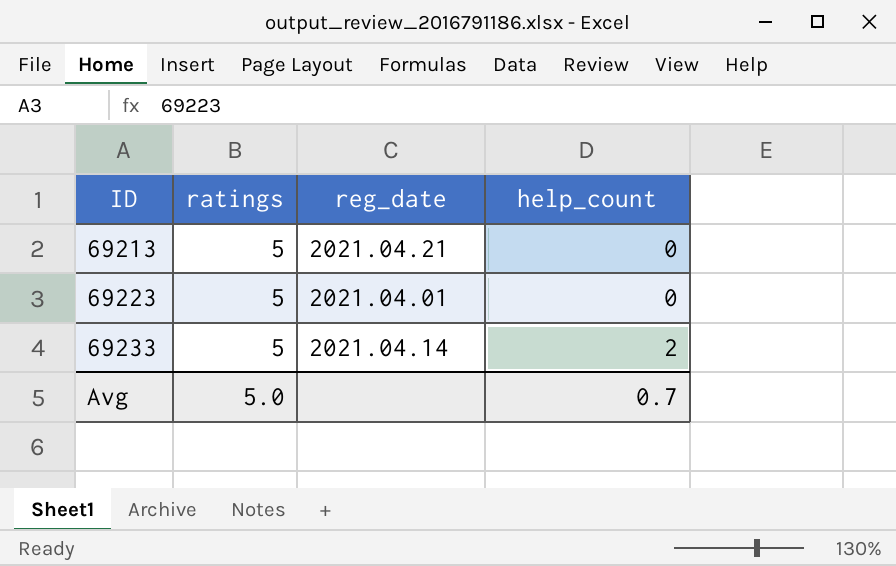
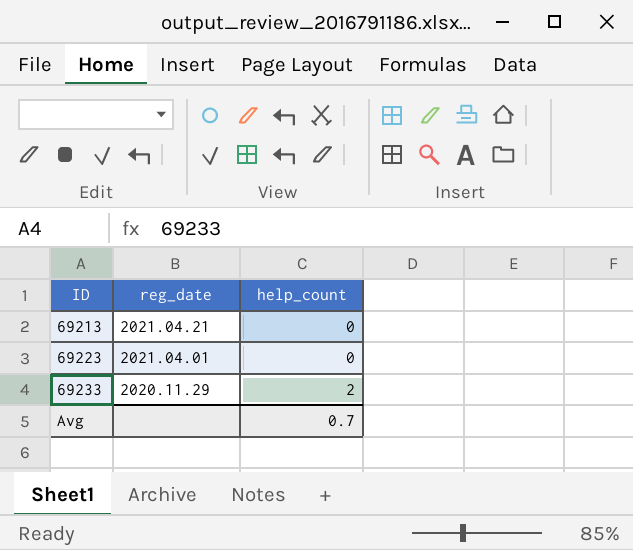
column ratings | position: 2 -> none
69233 | reg_date: 2021.04.14 -> 2020.11.29

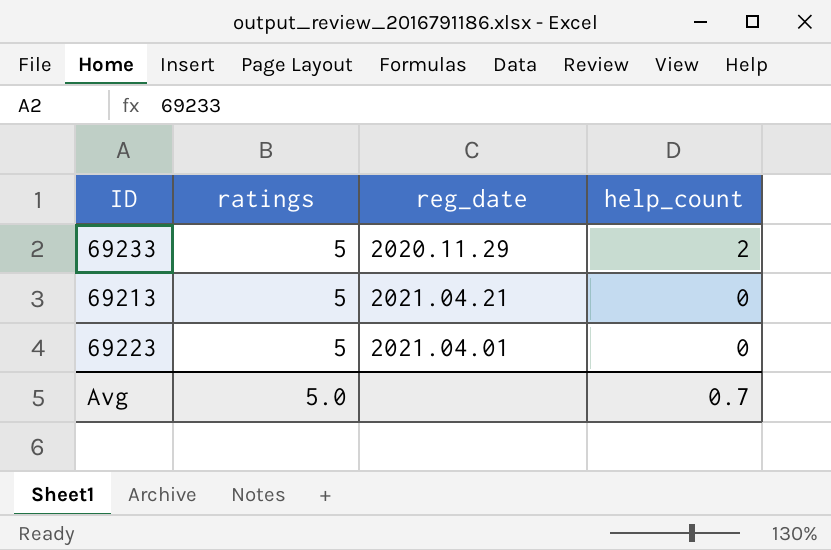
row order: ID ascending -> help_count descending
column ratings | position: none -> 2

